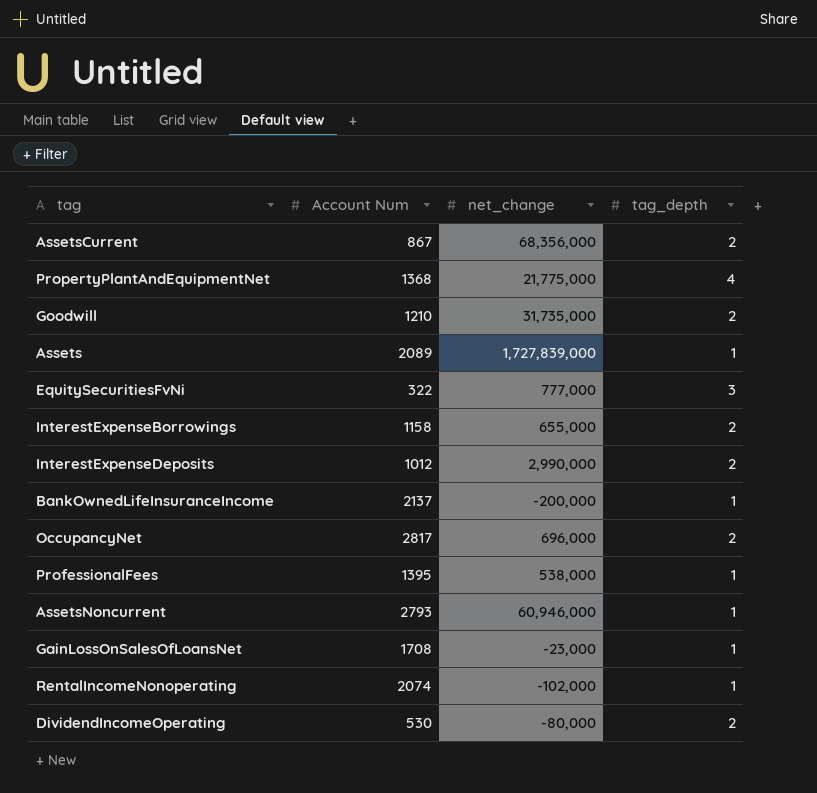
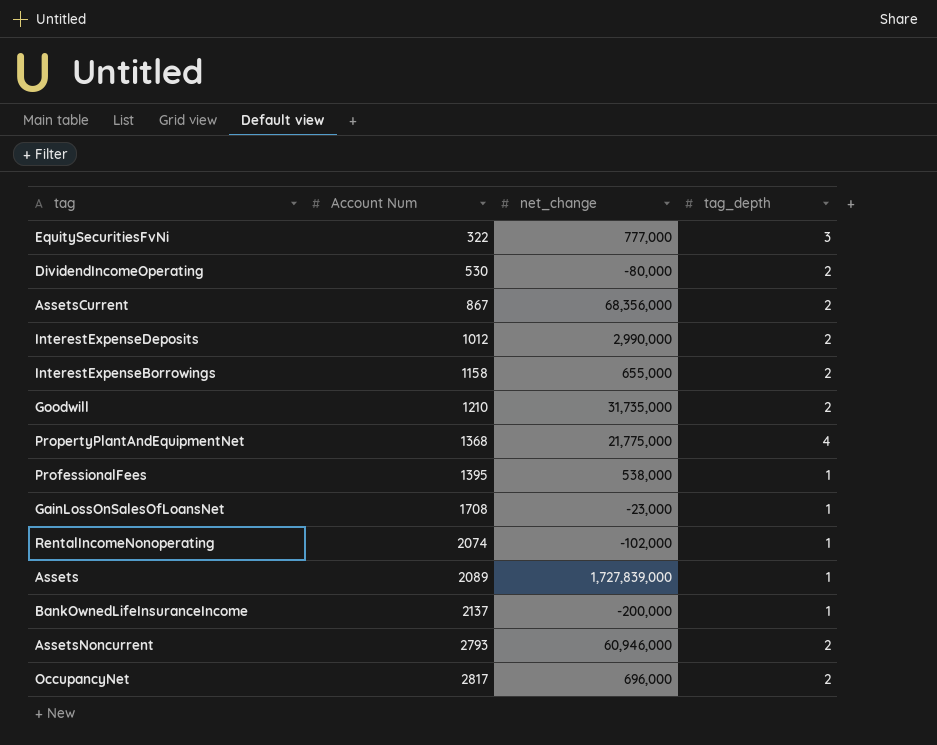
row order: none -> Account Num ascending
AssetsNoncurrent | tag_depth: 1 -> 2

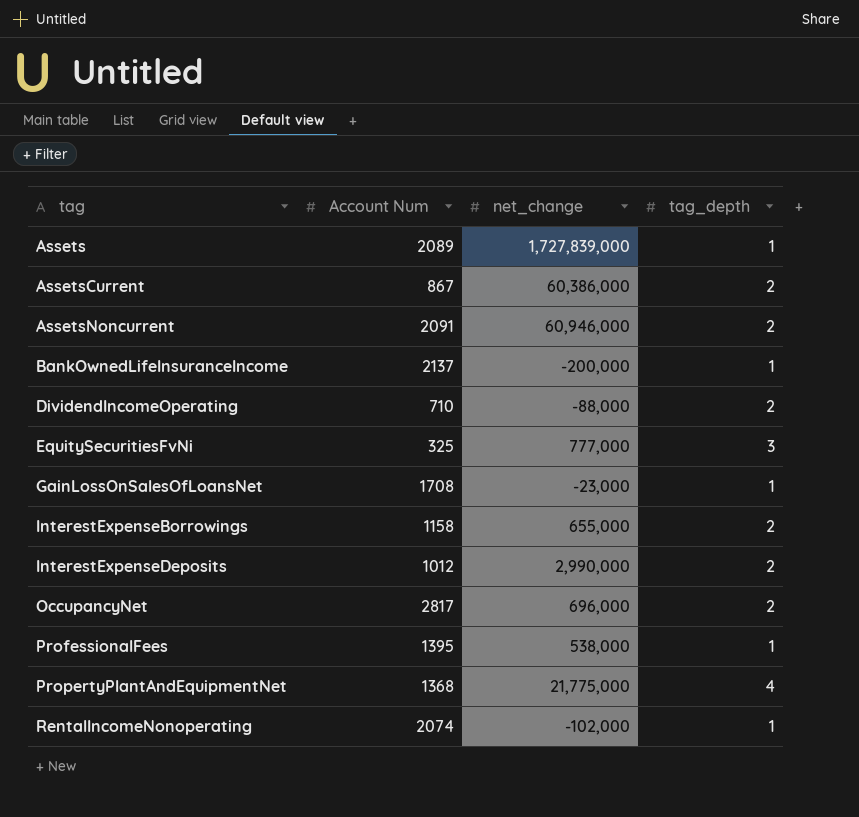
row order: Account Num ascending -> tag ascending
row Goodwill: 1210 | 31,735,000 | 2 -> none
AssetsCurrent | net_change: 68,356,000 -> 60,386,000
AssetsNoncurrent | Account Num: 2793 -> 2091
DividendIncomeOperating | Account Num: 530 -> 710
DividendIncomeOperating | net_change: -80,000 -> -88,000
EquitySecuritiesFvNi | Account Num: 322 -> 325

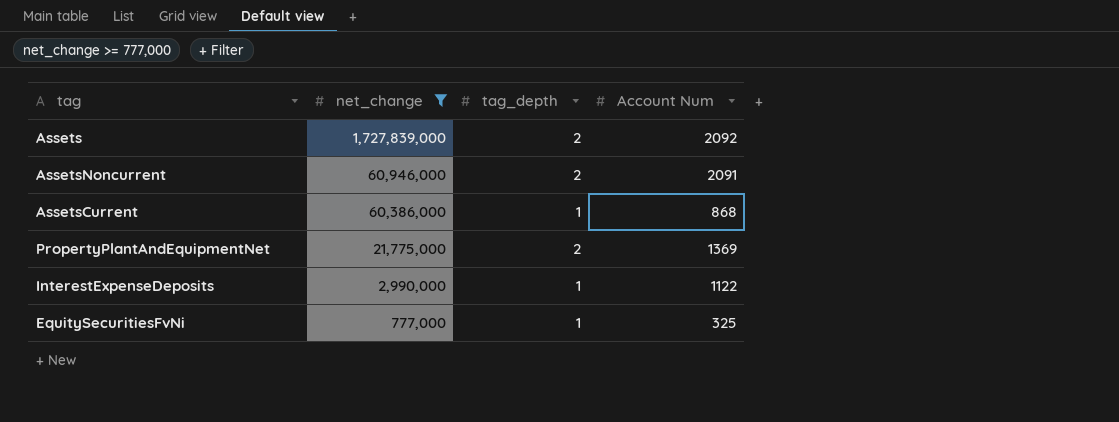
filter: none -> net_change >= 777,000
row order: tag ascending -> net_change descending
column Account Num | position: 2 -> 4
Assets | tag_depth: 1 -> 2
Assets | Account Num: 2089 -> 2092
AssetsCurrent | tag_depth: 2 -> 1
AssetsCurrent | Account Num: 867 -> 868
PropertyPlantAndEquipmentNet | tag_depth: 4 -> 2
PropertyPlantAndEquipmentNet | Account Num: 1368 -> 1369
InterestExpenseDeposits | tag_depth: 2 -> 1
InterestExpenseDeposits | Account Num: 1012 -> 1122
EquitySecuritiesFvNi | tag_depth: 3 -> 1

